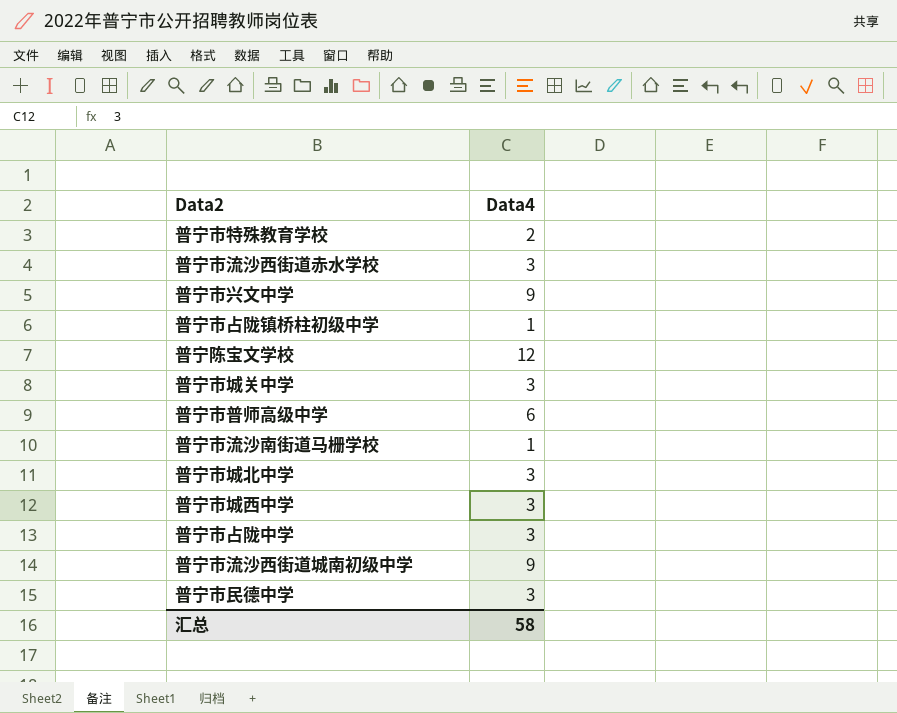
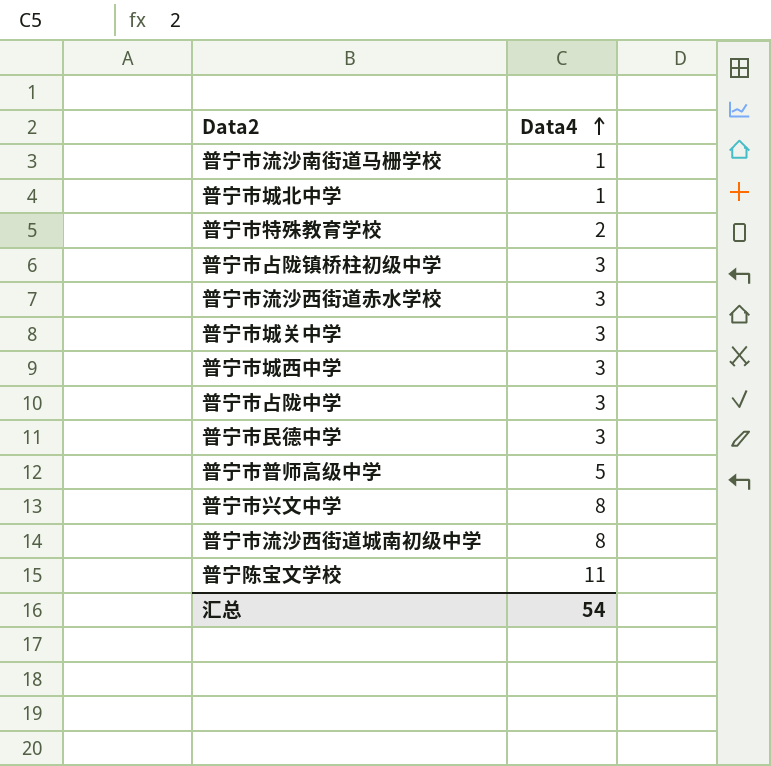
row order: none -> Data4 ascending
普宁市城北中学 | Data4: 3 -> 1
普宁市占陇镇桥柱初级中学 | Data4: 1 -> 3
普宁市普师高级中学 | Data4: 6 -> 5
普宁市兴文中学 | Data4: 9 -> 8
普宁市流沙西街道城南初级中学 | Data4: 9 -> 8
普宁陈宝文学校 | Data4: 12 -> 11
汇总 | Data4: 58 -> 54

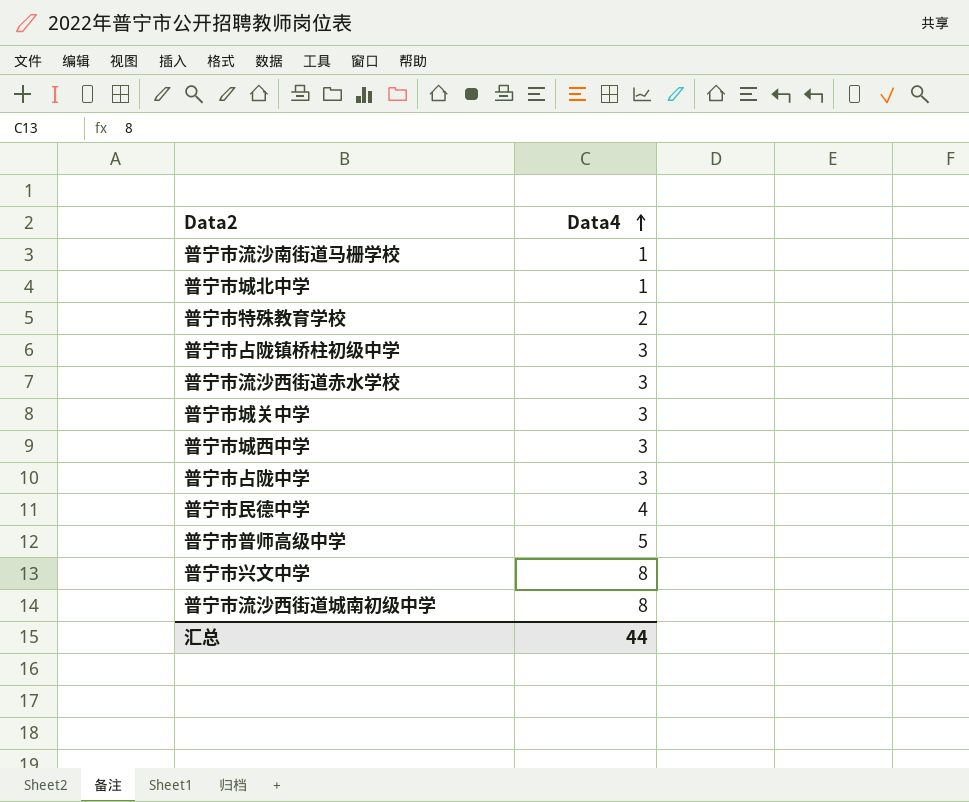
row 普宁陈宝文学校: 11 -> none
普宁市民德中学 | Data4: 3 -> 4
汇总 | Data4: 54 -> 44

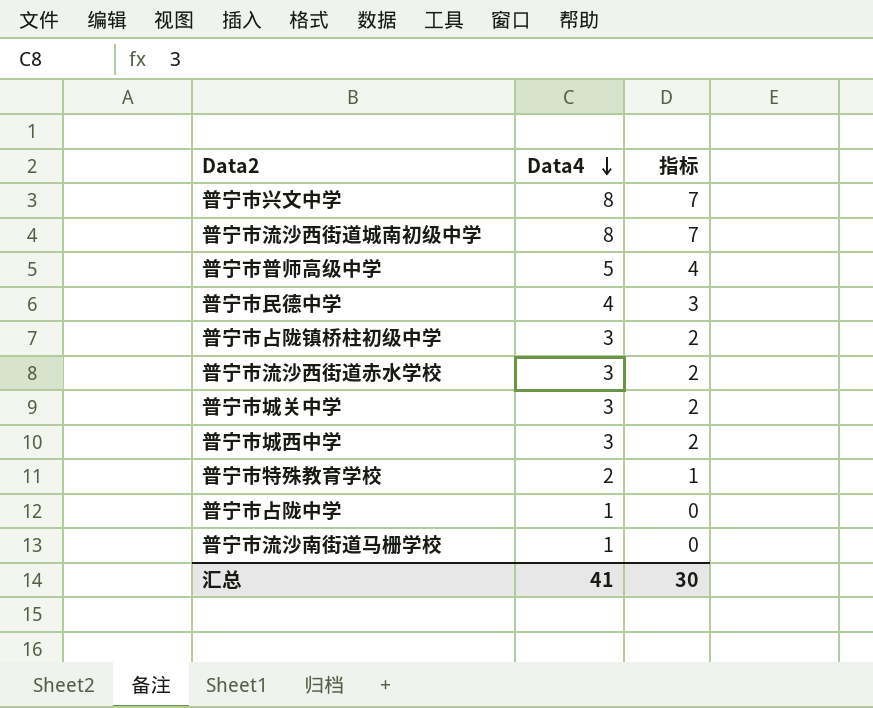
row order: Data4 ascending -> Data4 descending
column 指标 | formula: none -> [Data4] - 1
row 普宁市城北中学: 1 -> none
普宁市占陇中学 | Data4: 3 -> 1
汇总 | Data4: 44 -> 41

